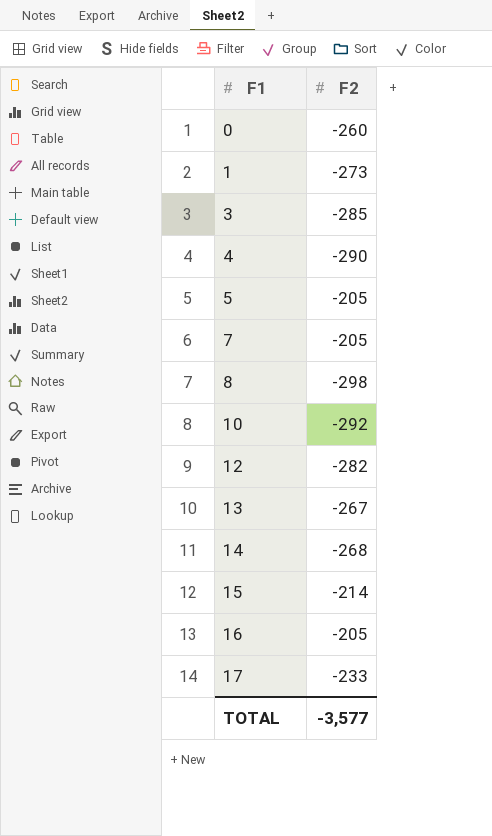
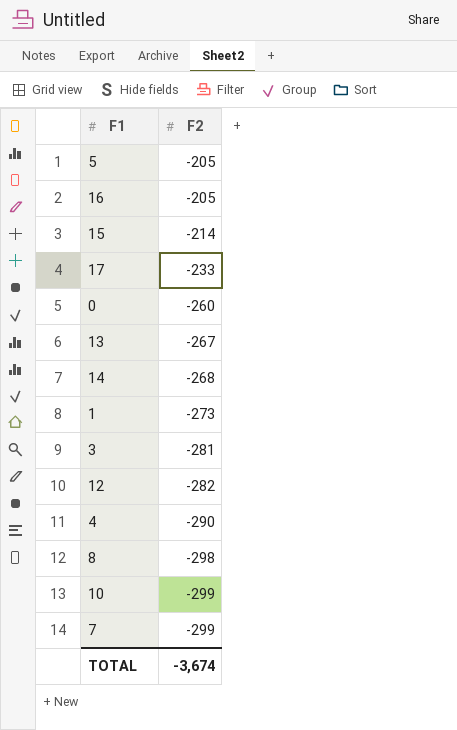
row order: F1 ascending -> F2 descending
3 | F2: -285 -> -281
10 | F2: -292 -> -299
7 | F2: -205 -> -299
TOTAL | F2: -3,577 -> -3,674

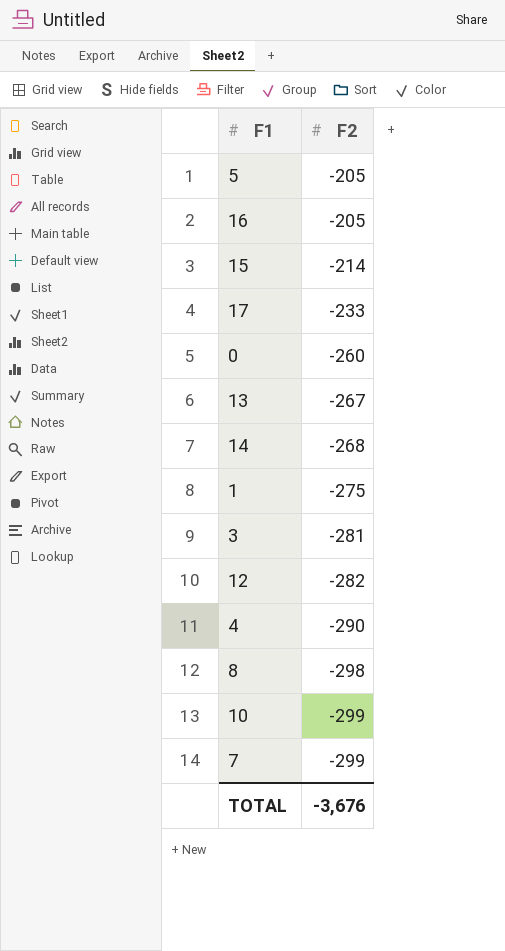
1 | F2: -273 -> -275
TOTAL | F2: -3,674 -> -3,676

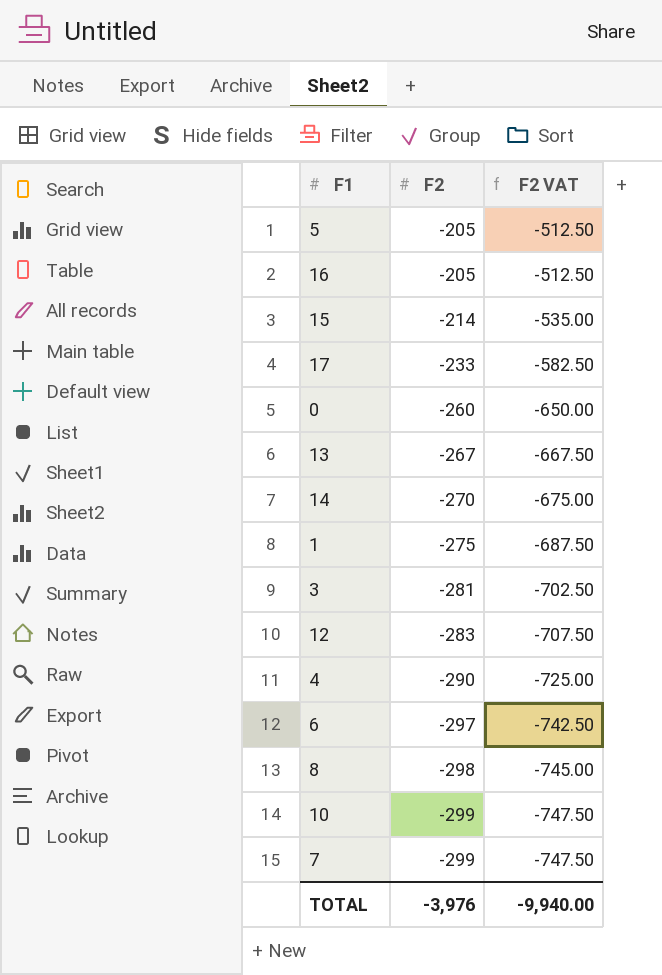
column F2 VAT | formula: none -> [F2] * 2.5
14 | F2: -268 -> -270
12 | F2: -282 -> -283
row 6: none -> -297 | -742.50
TOTAL | F2: -3,676 -> -3,976

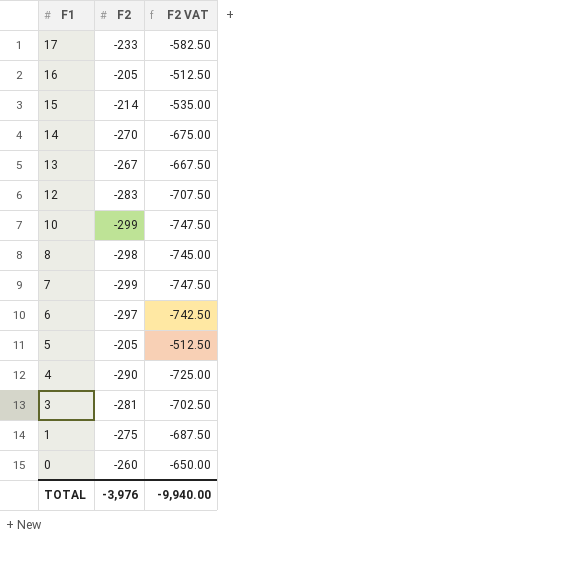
row order: F2 descending -> F1 descending

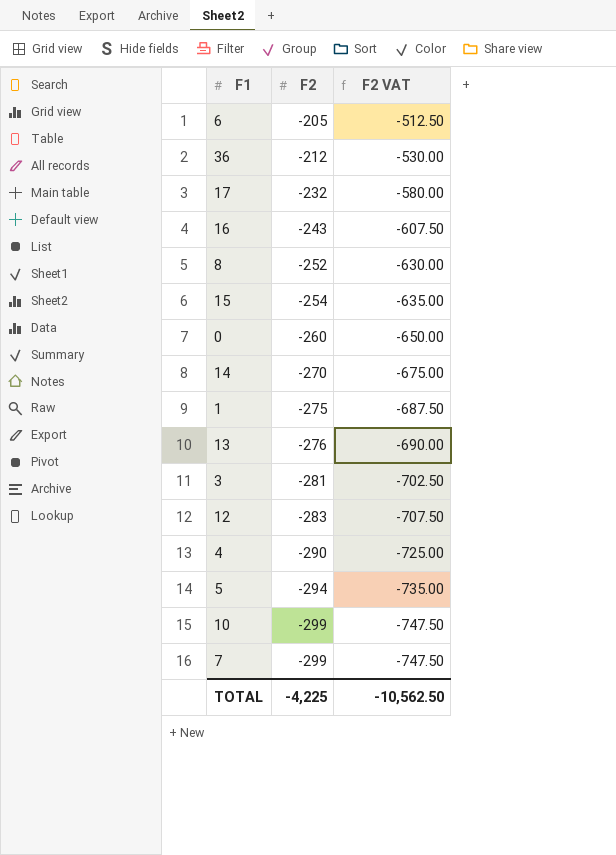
row order: F1 descending -> F2 descending
6 | F2: -297 -> -205
6 | F2 VAT: -742.50 -> -512.50
row 36: none -> -212 | -530.00
17 | F2: -233 -> -232
17 | F2 VAT: -582.50 -> -580.00
16 | F2: -205 -> -243
16 | F2 VAT: -512.50 -> -607.50
8 | F2: -298 -> -252
8 | F2 VAT: -745.00 -> -630.00
15 | F2: -214 -> -254
15 | F2 VAT: -535.00 -> -635.00
13 | F2: -267 -> -276
13 | F2 VAT: -667.50 -> -690.00
5 | F2: -205 -> -294
5 | F2 VAT: -512.50 -> -735.00
TOTAL | F2: -3,976 -> -4,225
TOTAL | F2 VAT: -9,940.00 -> -10,562.50

